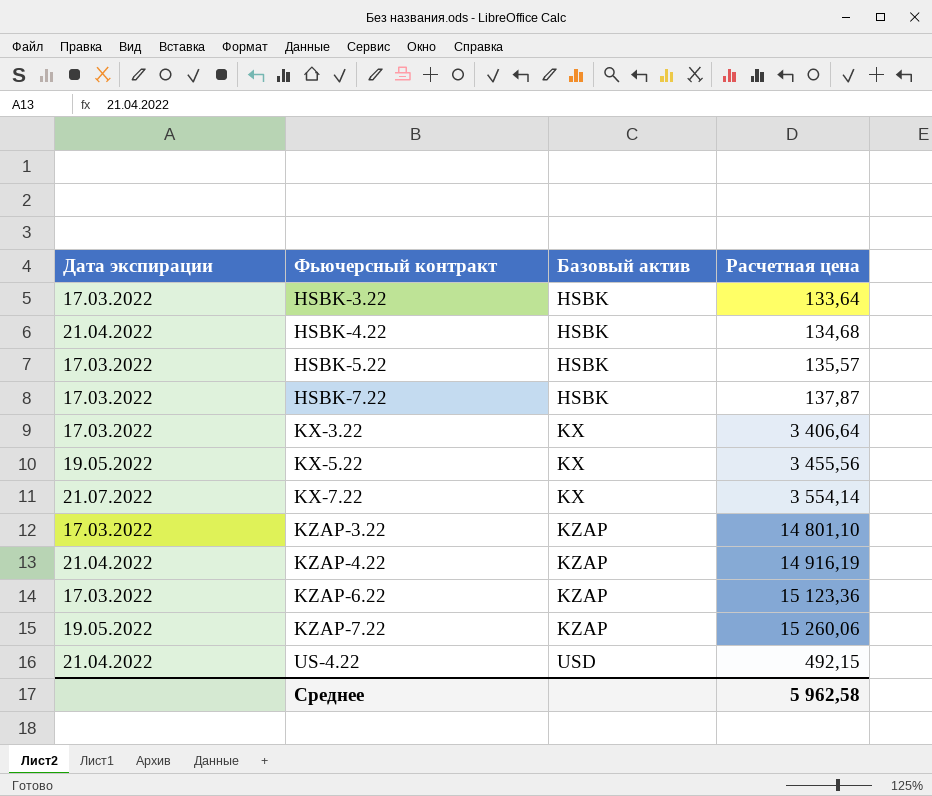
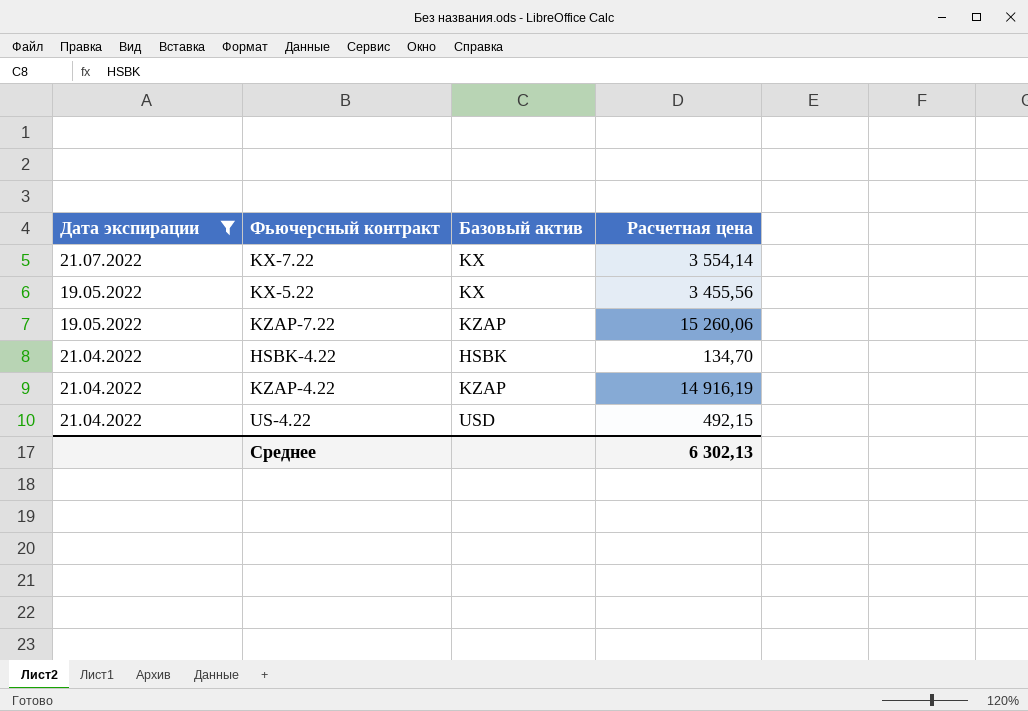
filter: none -> Дата экспирации != 17.03.2022
row order: Фьючерсный контракт ascending -> Дата экспирации descending
HSBK-4.22 | Расчетная цена: 134,68 -> 134,70
Среднее | Расчетная цена: 5 962,58 -> 6 302,13

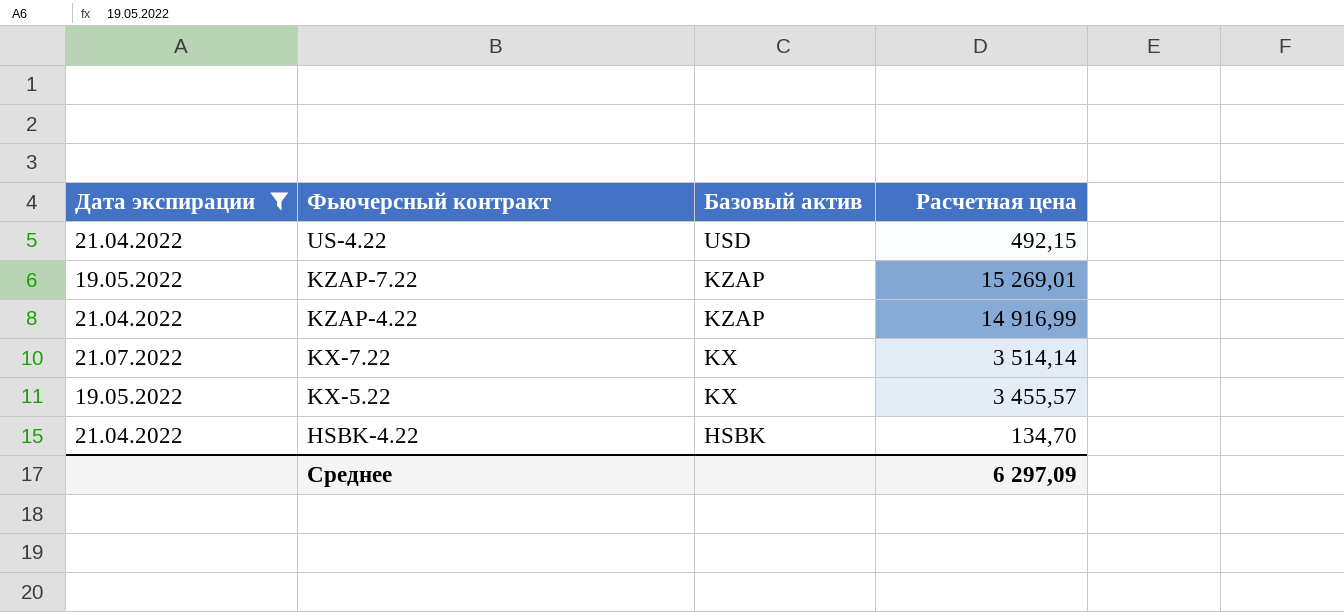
row order: Дата экспирации descending -> Фьючерсный контракт descending
KZAP-7.22 | Расчетная цена: 15 260,06 -> 15 269,01
KZAP-4.22 | Расчетная цена: 14 916,19 -> 14 916,99
KX-7.22 | Расчетная цена: 3 554,14 -> 3 514,14
KX-5.22 | Расчетная цена: 3 455,56 -> 3 455,57
Среднее | Расчетная цена: 6 302,13 -> 6 297,09

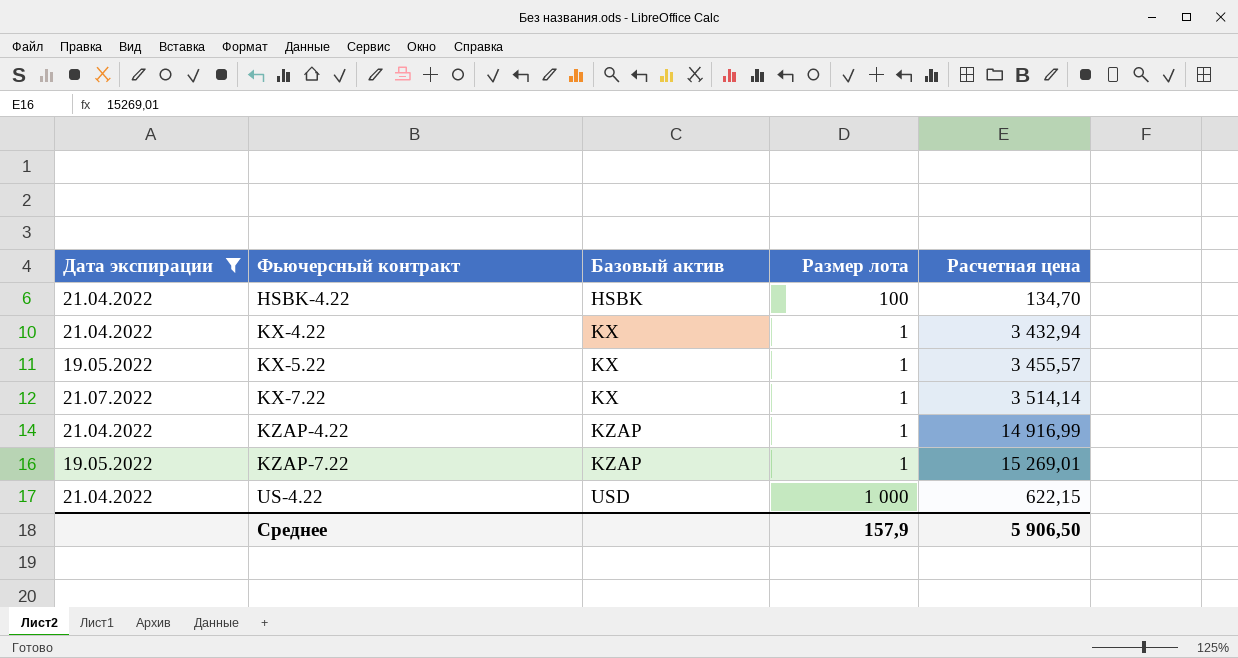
row order: Фьючерсный контракт descending -> Фьючерсный контракт ascending
column Размер лота | position: none -> 4
row KX-4.22: none -> 21.04.2022 | KX | 1 | 3 432,94
US-4.22 | Расчетная цена: 492,15 -> 622,15
Среднее | Расчетная цена: 6 297,09 -> 5 906,50

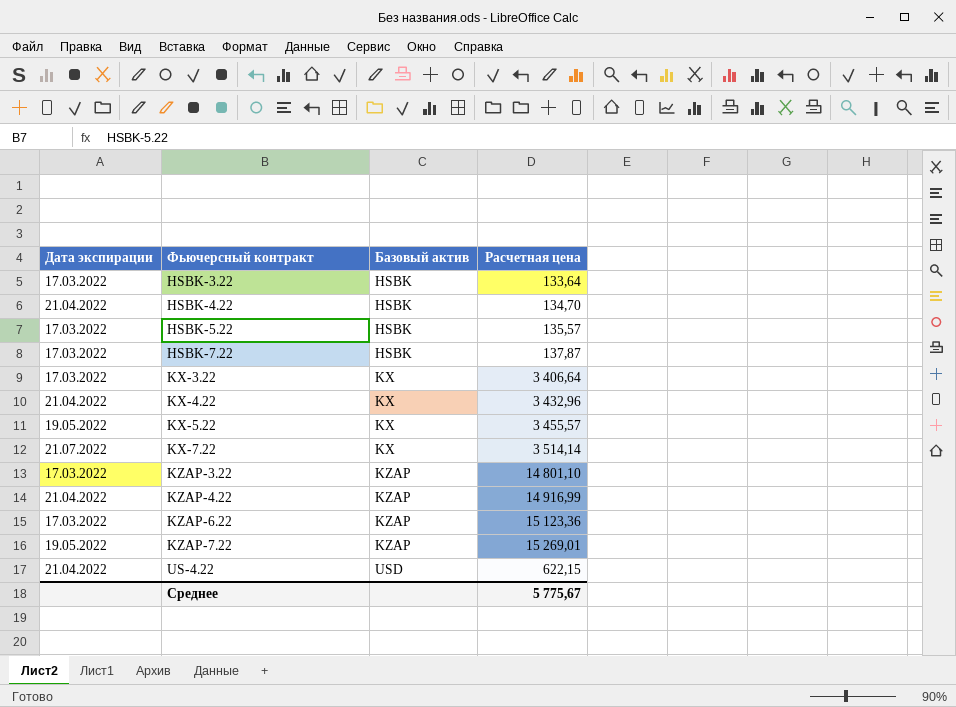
filter: Дата экспирации != 17.03.2022 -> none
column Размер лота | position: 4 -> none
KX-4.22 | Расчетная цена: 3 432,94 -> 3 432,96
Среднее | Расчетная цена: 5 906,50 -> 5 775,67

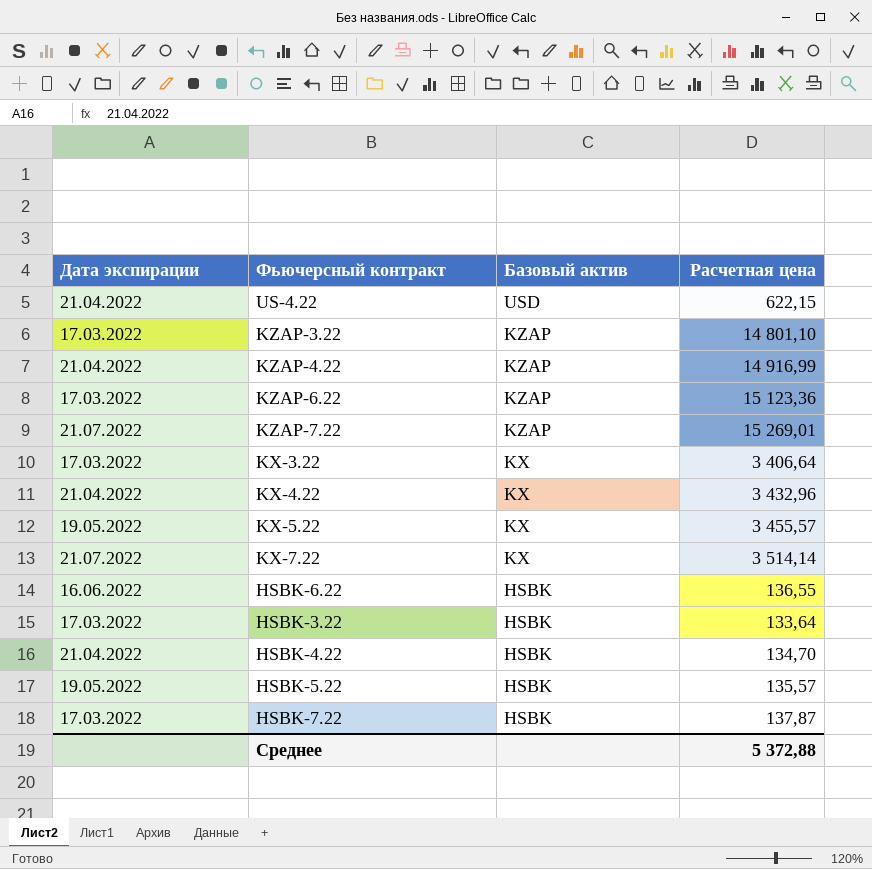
row order: Фьючерсный контракт ascending -> Базовый актив descending
KZAP-7.22 | Дата экспирации: 19.05.2022 -> 21.07.2022
row HSBK-6.22: none -> 16.06.2022 | HSBK | 136,55
HSBK-5.22 | Дата экспирации: 17.03.2022 -> 19.05.2022
Среднее | Расчетная цена: 5 775,67 -> 5 372,88

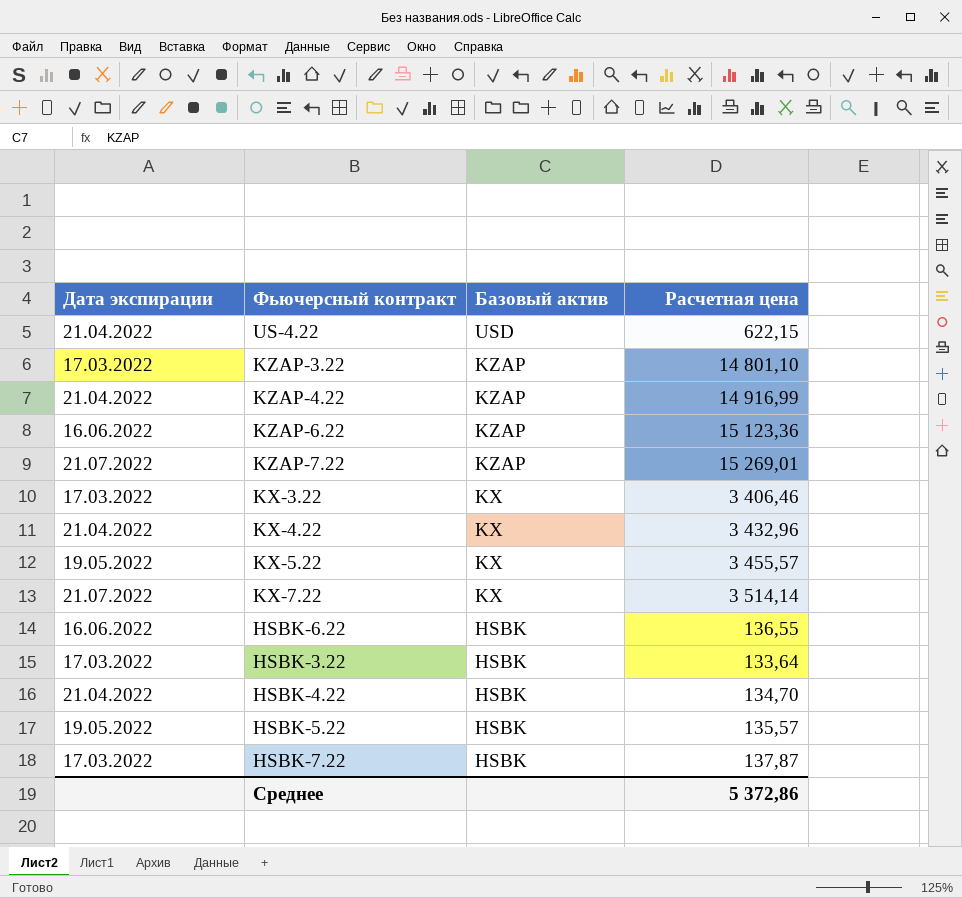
KZAP-6.22 | Дата экспирации: 17.03.2022 -> 16.06.2022
KX-3.22 | Расчетная цена: 3 406,64 -> 3 406,46
Среднее | Расчетная цена: 5 372,88 -> 5 372,86

